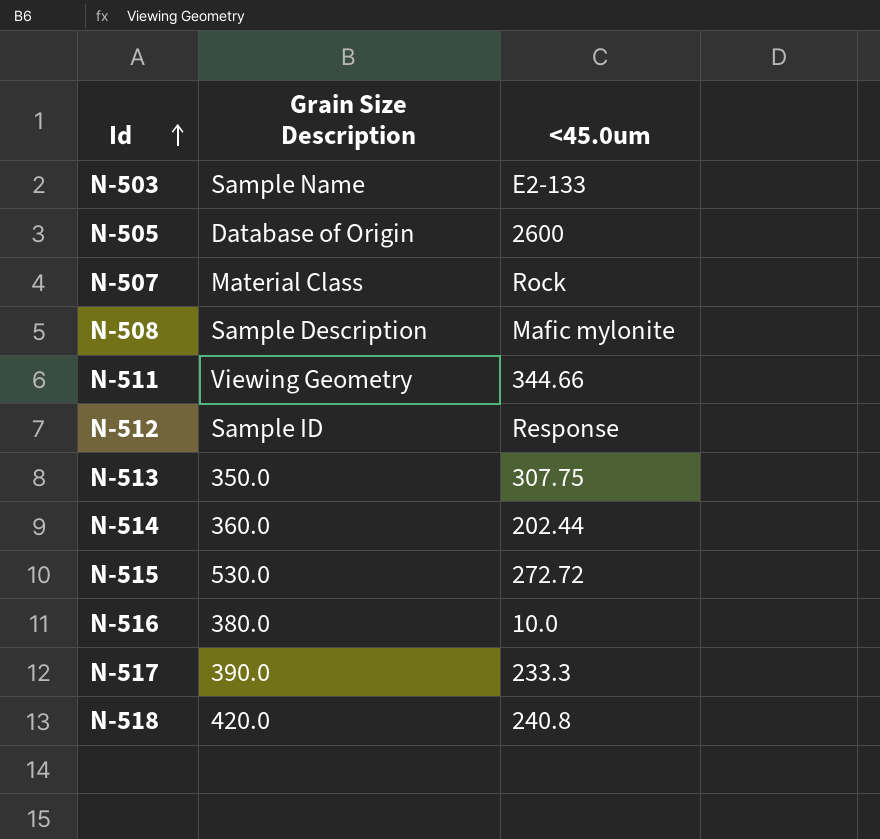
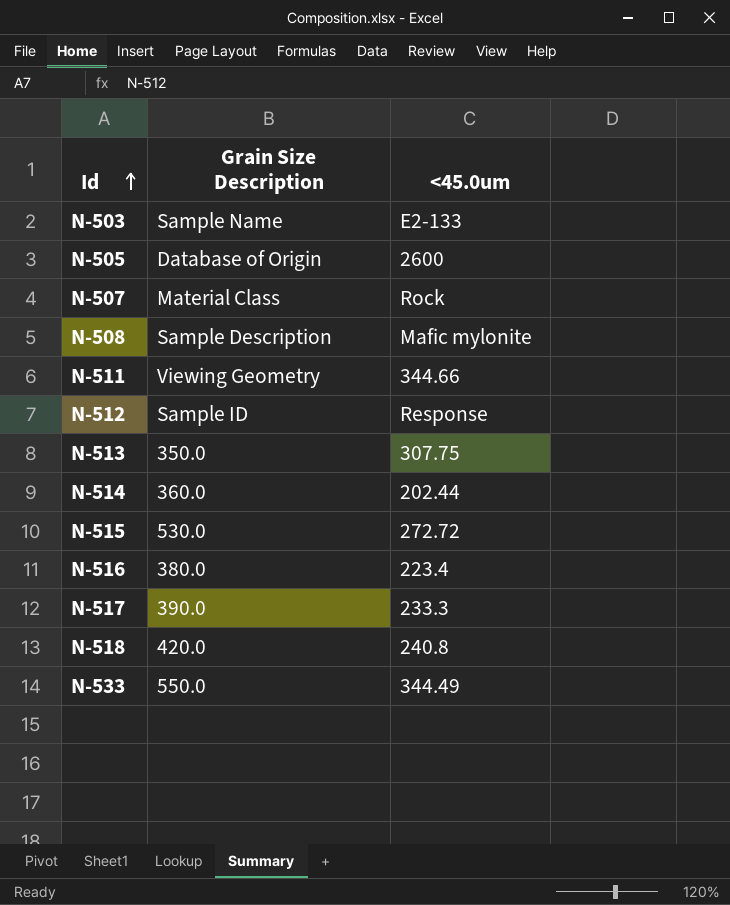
N-516 | <45.0um: 10.0 -> 223.4
row N-533: none -> 550.0 | 344.49

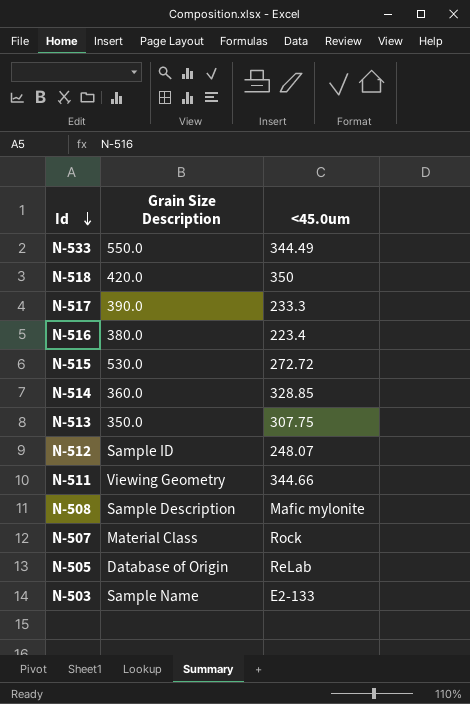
row order: Id ascending -> Id descending
N-518 | <45.0um: 240.8 -> 350
N-514 | <45.0um: 202.44 -> 328.85
N-512 | <45.0um: Response -> 248.07
N-505 | <45.0um: 2600 -> ReLab

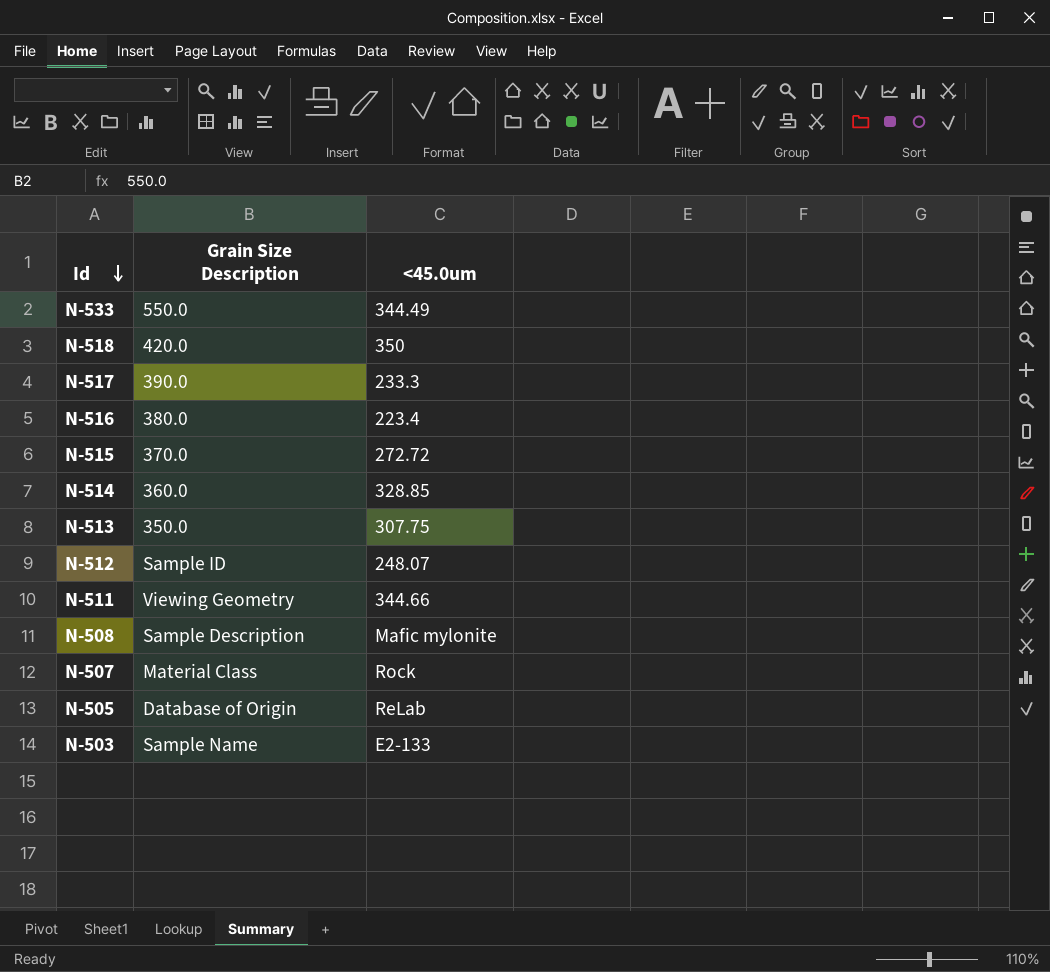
N-515 | Grain Size Description: 530.0 -> 370.0

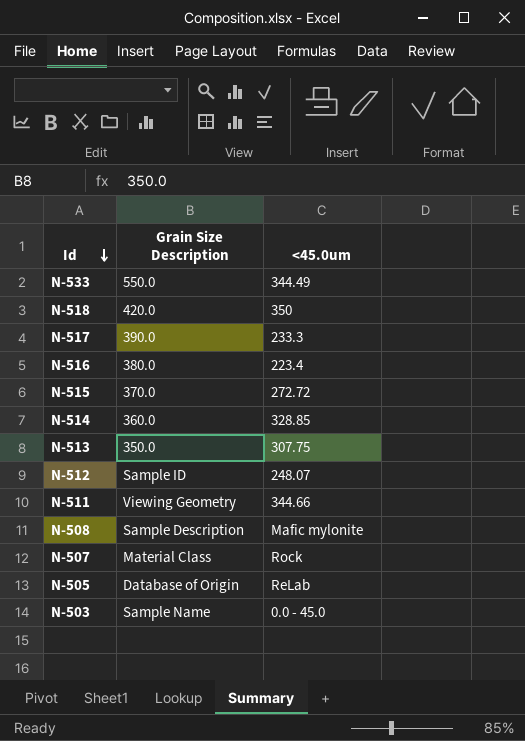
N-503 | <45.0um: E2-133 -> 0.0 - 45.0

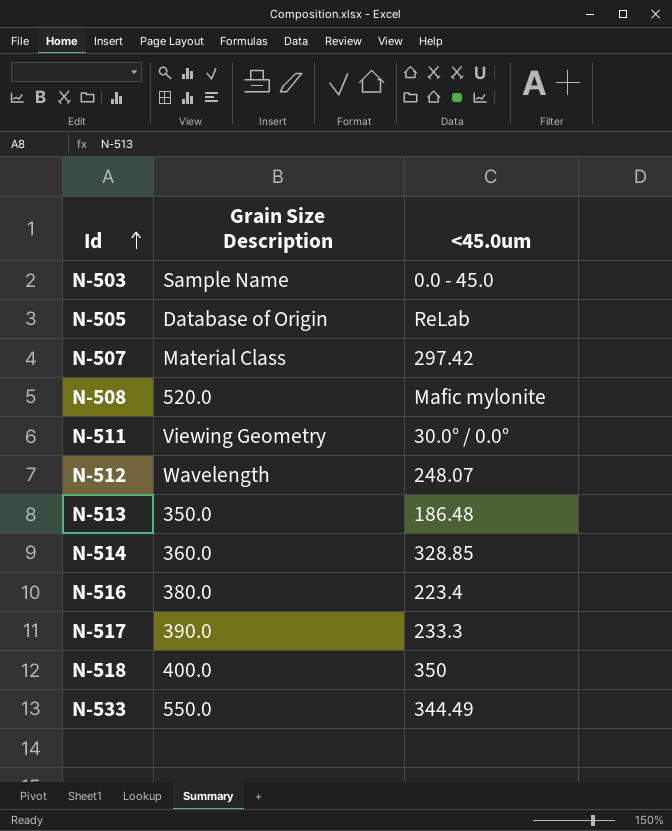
row order: Id descending -> Id ascending
row N-515: 370.0 | 272.72 -> none
N-507 | <45.0um: Rock -> 297.42
N-508 | Grain Size Description: Sample Description -> 520.0
N-511 | <45.0um: 344.66 -> 30.0° / 0.0°
N-512 | Grain Size Description: Sample ID -> Wavelength
N-513 | <45.0um: 307.75 -> 186.48
N-518 | Grain Size Description: 420.0 -> 400.0

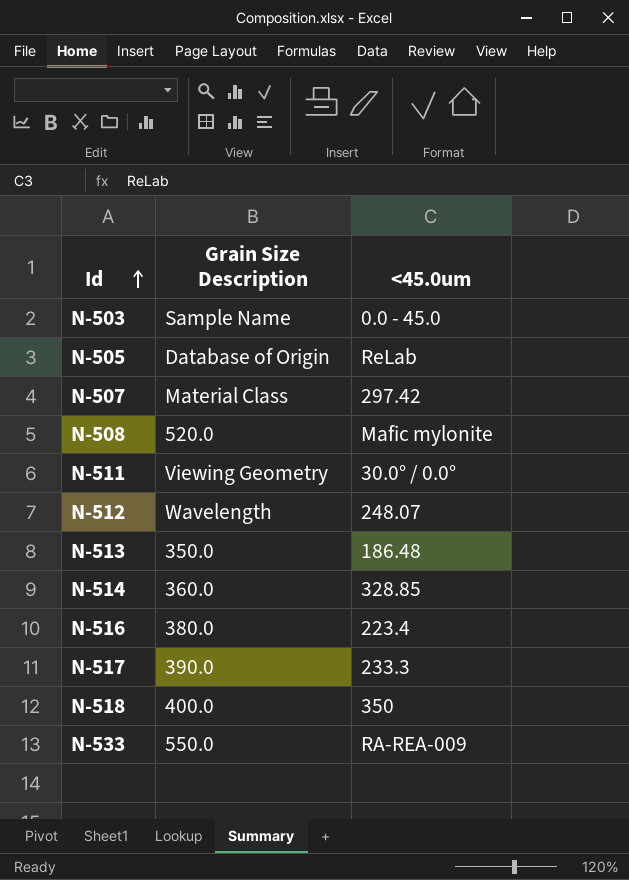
N-533 | <45.0um: 344.49 -> RA-REA-009

